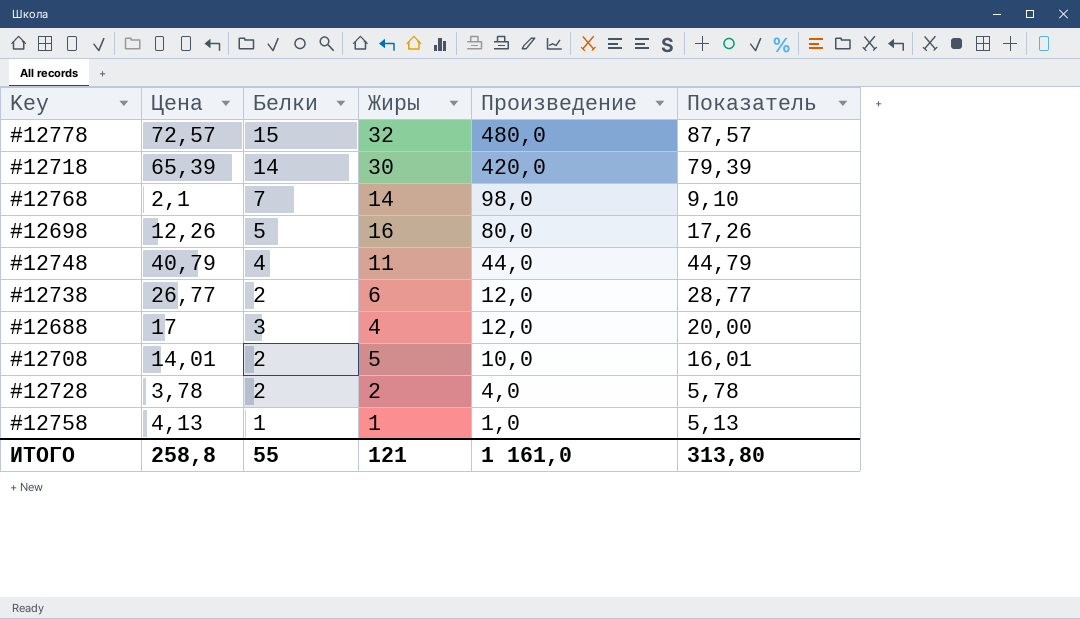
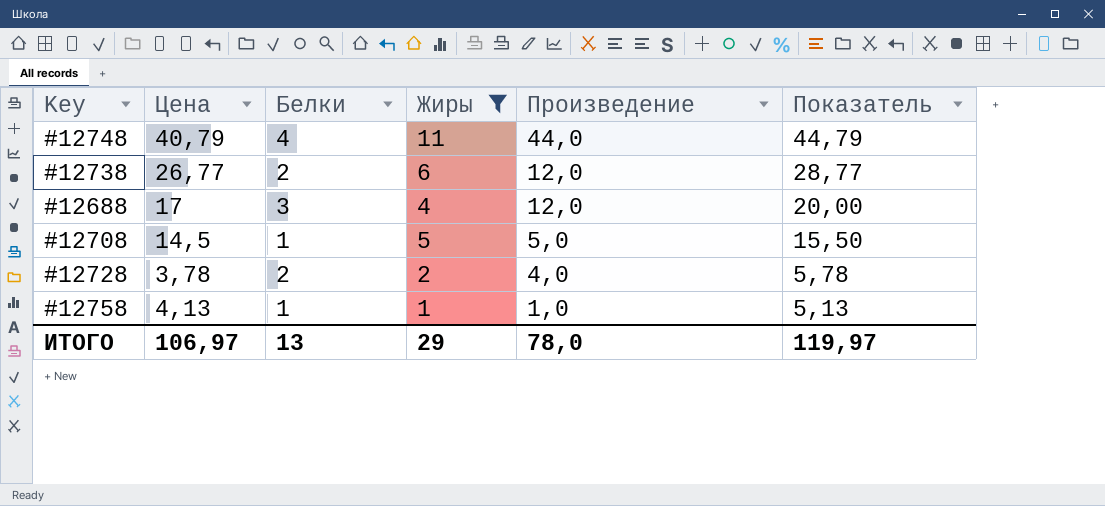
filter: none -> Жиры <= 11
#12708 | Цена: 14,01 -> 14,5
#12708 | Белки: 2 -> 1
#12708 | Произведение: 10,0 -> 5,0
#12708 | Показатель: 16,01 -> 15,50
ИТОГО | Цена: 258,8 -> 106,97
ИТОГО | Белки: 55 -> 13
ИТОГО | Жиры: 121 -> 29
ИТОГО | Произведение: 1 161,0 -> 78,0
ИТОГО | Показатель: 313,80 -> 119,97

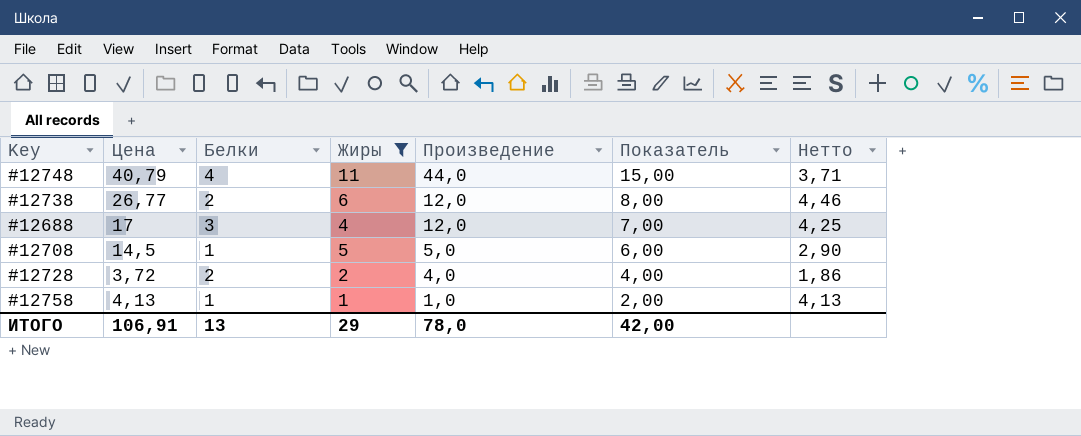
column Показатель | formula: [Цена] + [Белки] -> [Белки] + [Жиры]
column Нетто | formula: none -> [Цена] / [Жиры]
#12728 | Цена: 3,78 -> 3,72
ИТОГО | Цена: 106,97 -> 106,91
ИТОГО | Показатель: 119,97 -> 42,00

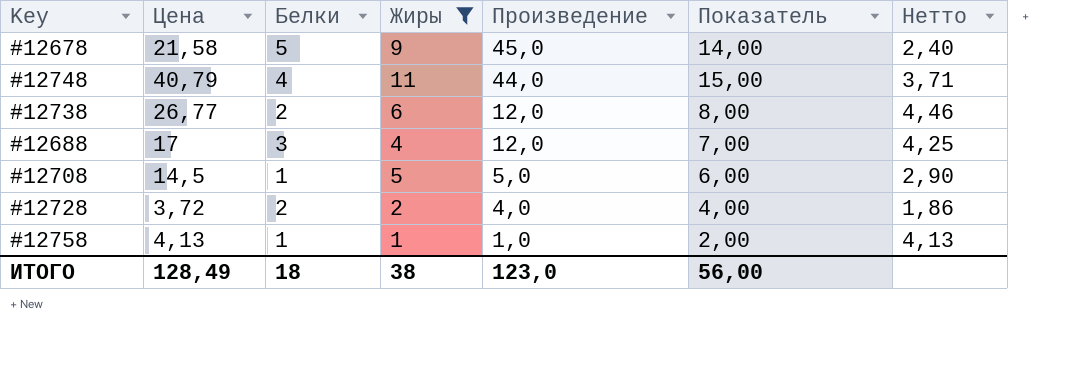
row #12678: none -> 21,58 | 5 | 9 | 45,0 | 14,00 | 2,40
ИТОГО | Цена: 106,91 -> 128,49
ИТОГО | Белки: 13 -> 18
ИТОГО | Жиры: 29 -> 38
ИТОГО | Произведение: 78,0 -> 123,0
ИТОГО | Показатель: 42,00 -> 56,00

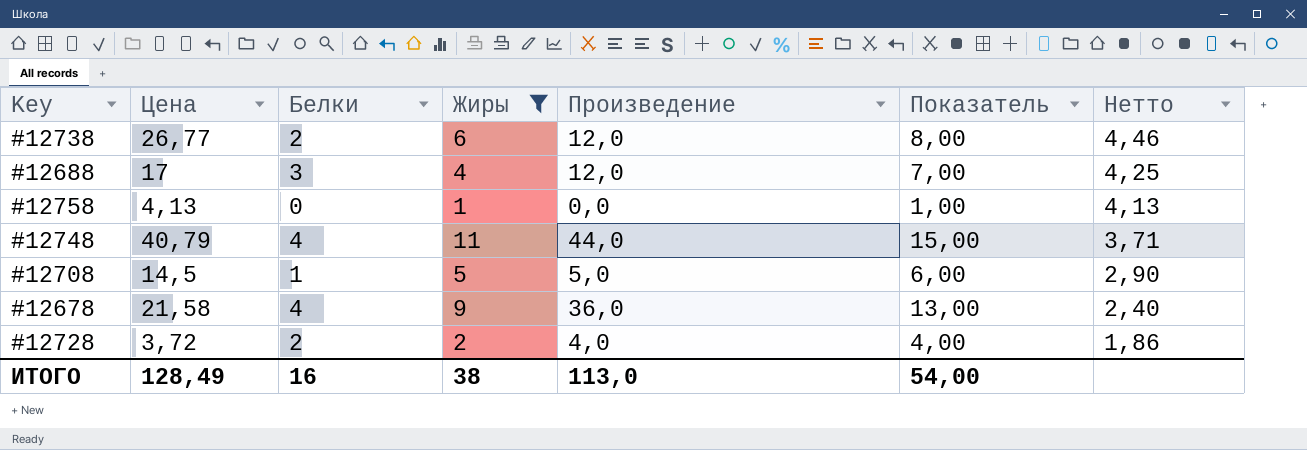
row order: Произведение descending -> Нетто descending
#12758 | Белки: 1 -> 0
#12758 | Произведение: 1,0 -> 0,0
#12758 | Показатель: 2,00 -> 1,00
#12678 | Белки: 5 -> 4
#12678 | Произведение: 45,0 -> 36,0
#12678 | Показатель: 14,00 -> 13,00
ИТОГО | Белки: 18 -> 16
ИТОГО | Произведение: 123,0 -> 113,0
ИТОГО | Показатель: 56,00 -> 54,00

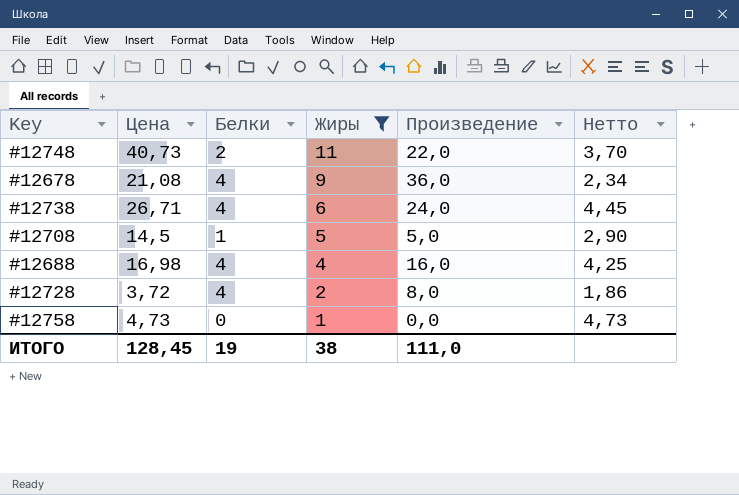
row order: Нетто descending -> Жиры descending
column Показатель | formula: [Белки] + [Жиры] -> none
#12748 | Цена: 40,79 -> 40,73
#12748 | Белки: 4 -> 2
#12748 | Произведение: 44,0 -> 22,0
#12748 | Нетто: 3,71 -> 3,70
#12678 | Цена: 21,58 -> 21,08
#12678 | Нетто: 2,40 -> 2,34
#12738 | Цена: 26,77 -> 26,71
#12738 | Белки: 2 -> 4
#12738 | Произведение: 12,0 -> 24,0
#12738 | Нетто: 4,46 -> 4,45
#12688 | Цена: 17 -> 16,98
#12688 | Белки: 3 -> 4
#12688 | Произведение: 12,0 -> 16,0
#12728 | Белки: 2 -> 4
#12728 | Произведение: 4,0 -> 8,0
#12758 | Цена: 4,13 -> 4,73
#12758 | Нетто: 4,13 -> 4,73
ИТОГО | Цена: 128,49 -> 128,45
ИТОГО | Белки: 16 -> 19
ИТОГО | Произведение: 113,0 -> 111,0

